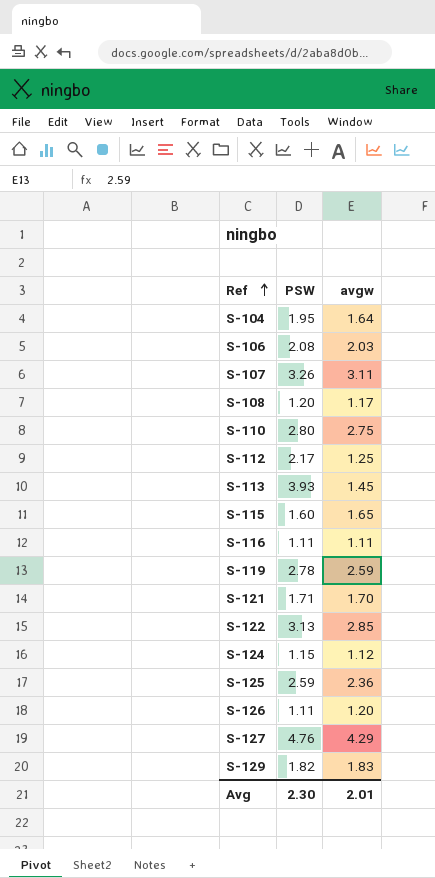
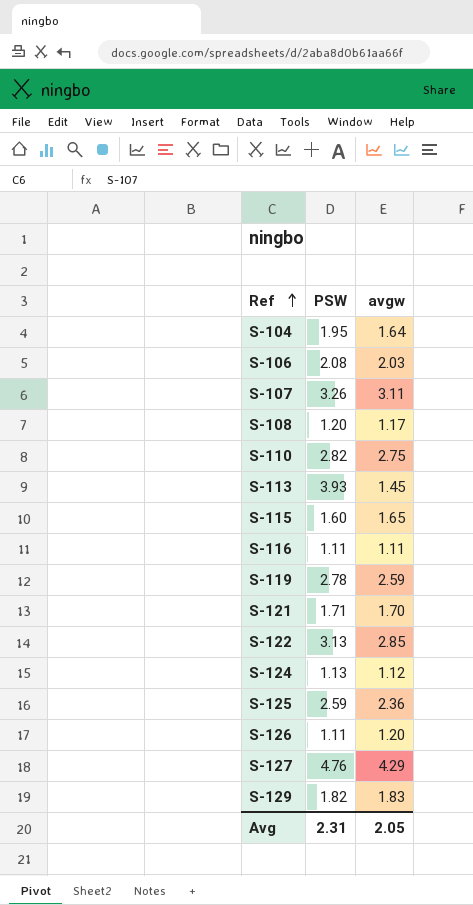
row S-112: 2.17 | 1.25 -> none
S-110 | PSW: 2.80 -> 2.82
S-124 | PSW: 1.15 -> 1.13
Avg | PSW: 2.30 -> 2.31
Avg | avgw: 2.01 -> 2.05

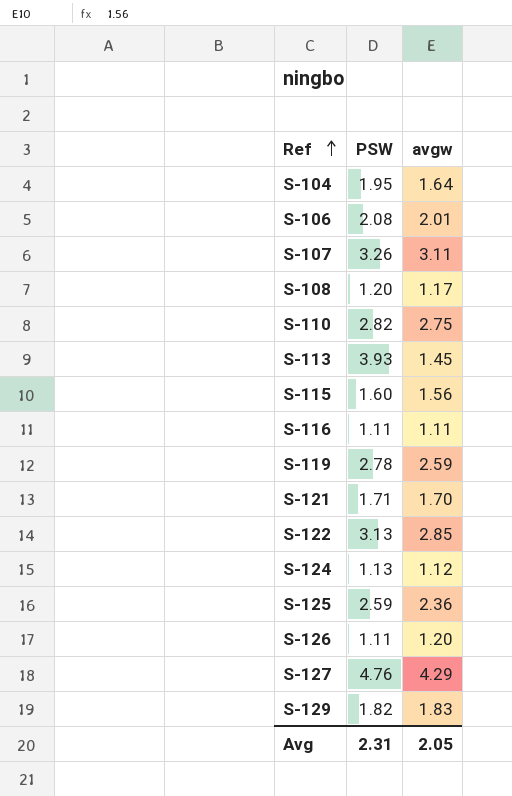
S-106 | avgw: 2.03 -> 2.01
S-115 | avgw: 1.65 -> 1.56

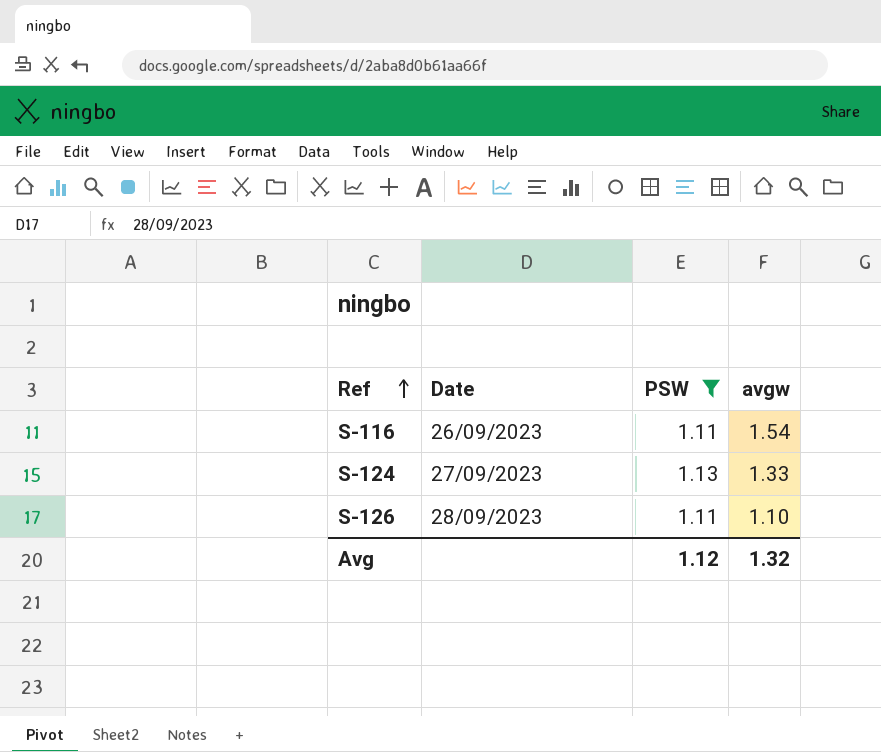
filter: none -> PSW <= 1.13
column Date | position: none -> 2
S-116 | avgw: 1.11 -> 1.54
S-124 | avgw: 1.12 -> 1.33
S-126 | avgw: 1.20 -> 1.10
Avg | PSW: 2.31 -> 1.12
Avg | avgw: 2.05 -> 1.32

